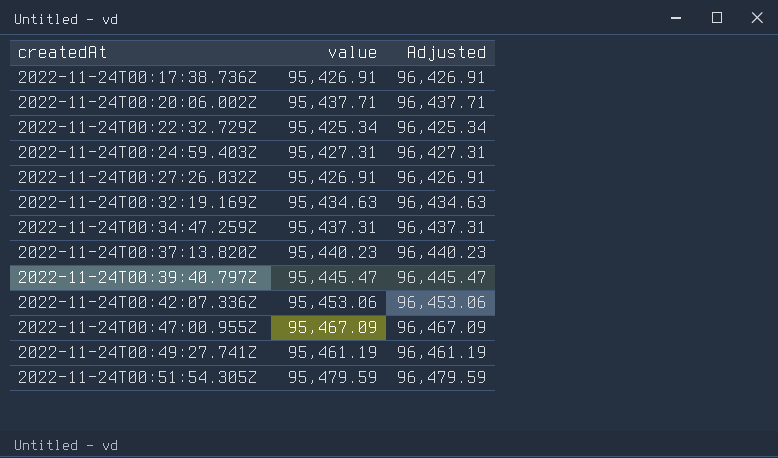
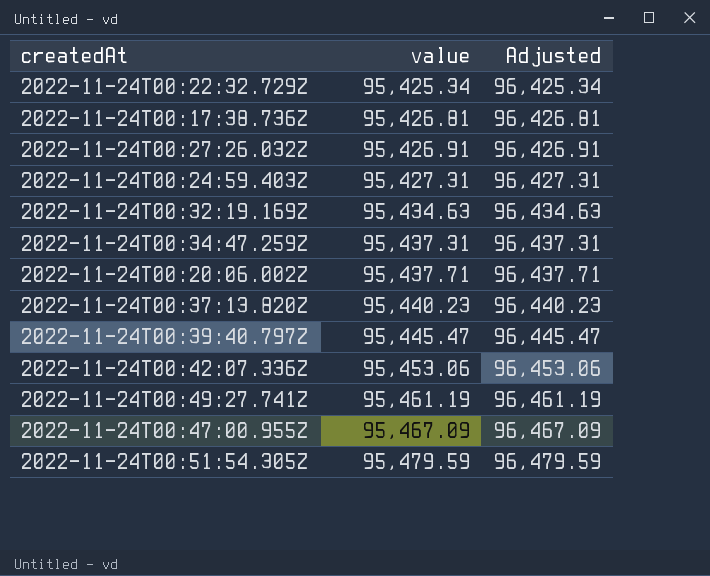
row order: createdAt ascending -> value ascending
2022-11-24T00:17:38.736Z | value: 95,426.91 -> 95,426.81
2022-11-24T00:17:38.736Z | Adjusted: 96,426.91 -> 96,426.81

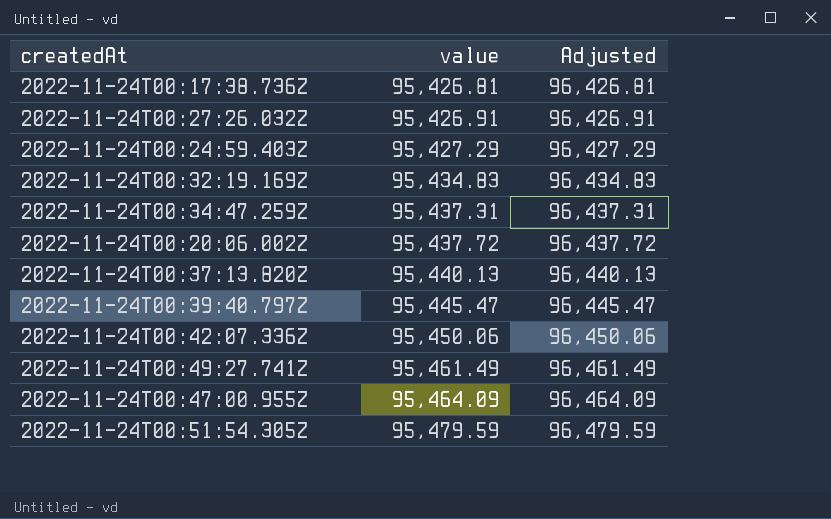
row 2022-11-24T00:22:32.729Z: 95,425.34 | 96,425.34 -> none
2022-11-24T00:24:59.403Z | value: 95,427.31 -> 95,427.29
2022-11-24T00:24:59.403Z | Adjusted: 96,427.31 -> 96,427.29
2022-11-24T00:32:19.169Z | value: 95,434.63 -> 95,434.83
2022-11-24T00:32:19.169Z | Adjusted: 96,434.63 -> 96,434.83
2022-11-24T00:20:06.002Z | value: 95,437.71 -> 95,437.72
2022-11-24T00:20:06.002Z | Adjusted: 96,437.71 -> 96,437.72
2022-11-24T00:37:13.820Z | value: 95,440.23 -> 95,440.13
2022-11-24T00:37:13.820Z | Adjusted: 96,440.23 -> 96,440.13
2022-11-24T00:42:07.336Z | value: 95,453.06 -> 95,450.06
2022-11-24T00:42:07.336Z | Adjusted: 96,453.06 -> 96,450.06
2022-11-24T00:49:27.741Z | value: 95,461.19 -> 95,461.49
2022-11-24T00:49:27.741Z | Adjusted: 96,461.19 -> 96,461.49
2022-11-24T00:47:00.955Z | value: 95,467.09 -> 95,464.09
2022-11-24T00:47:00.955Z | Adjusted: 96,467.09 -> 96,464.09

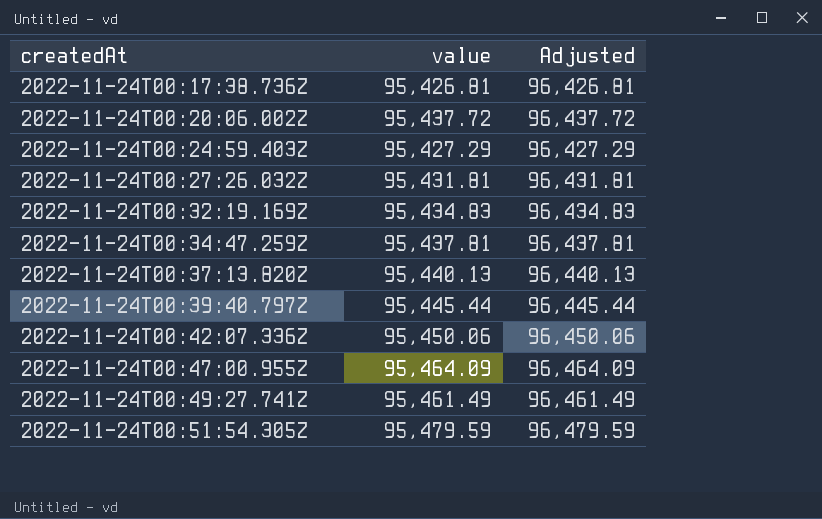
row order: value ascending -> createdAt ascending
2022-11-24T00:27:26.032Z | value: 95,426.91 -> 95,431.81
2022-11-24T00:27:26.032Z | Adjusted: 96,426.91 -> 96,431.81
2022-11-24T00:34:47.259Z | value: 95,437.31 -> 95,437.81
2022-11-24T00:34:47.259Z | Adjusted: 96,437.31 -> 96,437.81
2022-11-24T00:39:40.797Z | value: 95,445.47 -> 95,445.44
2022-11-24T00:39:40.797Z | Adjusted: 96,445.47 -> 96,445.44

